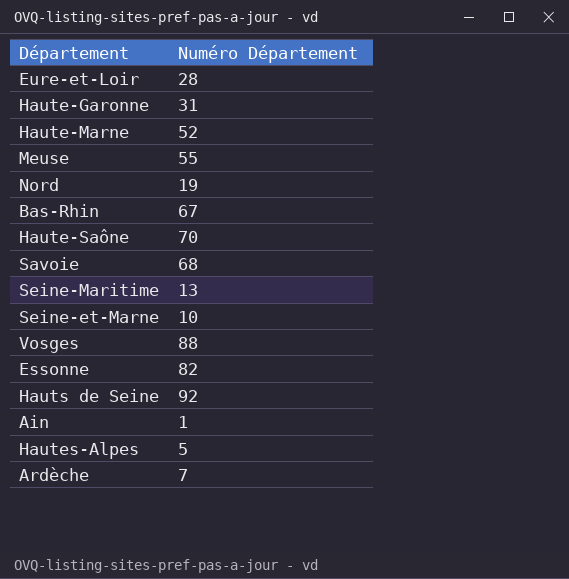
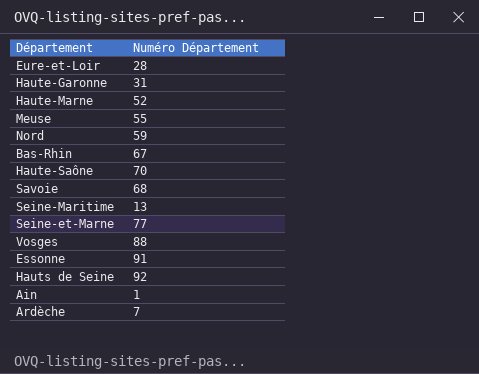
row Hautes-Alpes: 5 -> none
Nord | Numéro Département: 19 -> 59
Seine-et-Marne | Numéro Département: 10 -> 77
Essonne | Numéro Département: 82 -> 91

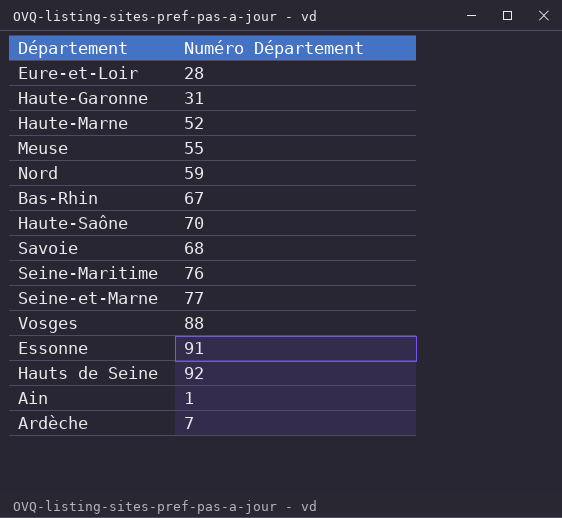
Seine-Maritime | Numéro Département: 13 -> 76

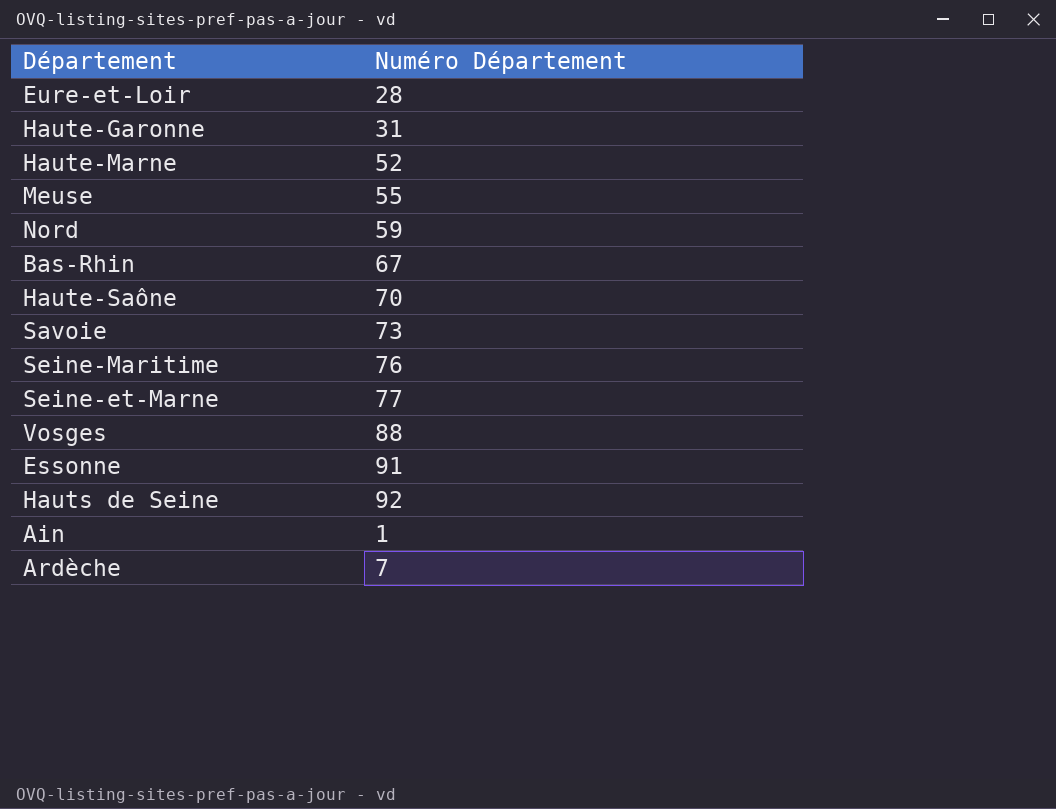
Savoie | Numéro Département: 68 -> 73

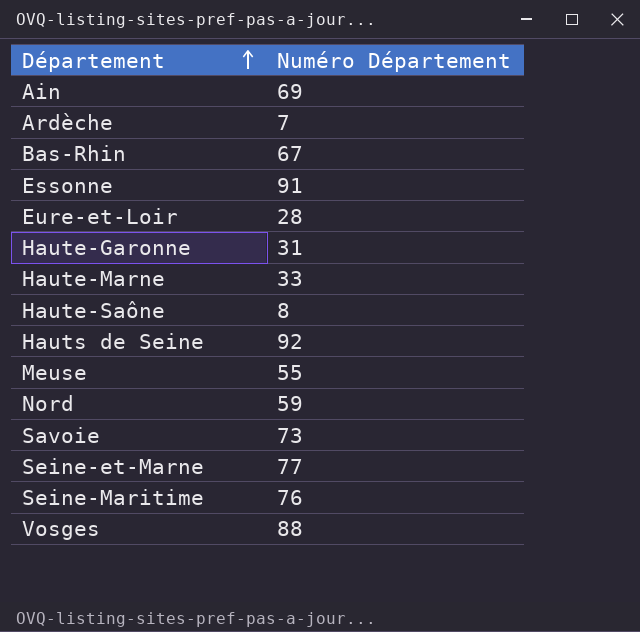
row order: none -> Département ascending
Ain | Numéro Département: 1 -> 69
Haute-Marne | Numéro Département: 52 -> 33
Haute-Saône | Numéro Département: 70 -> 8

